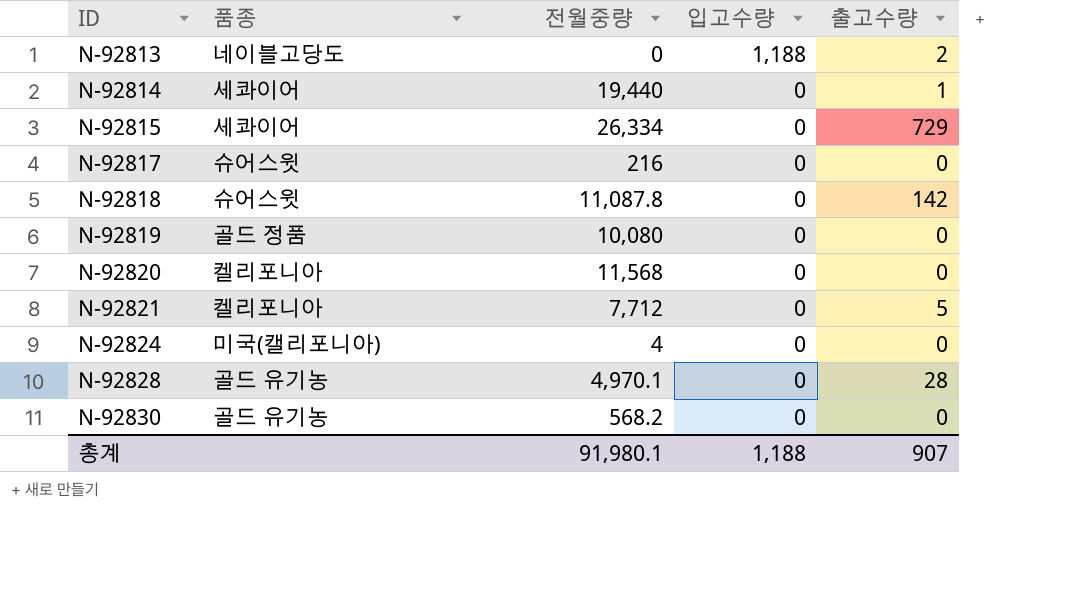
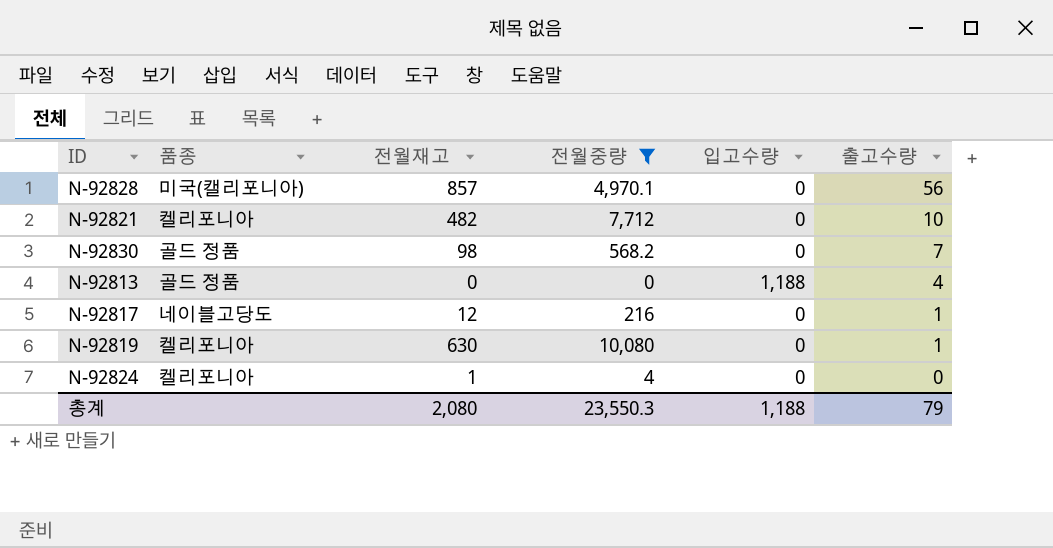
filter: none -> 전월중량 <= 10,080
row order: ID ascending -> 출고수량 descending
column 전월재고 | position: none -> 3
N-92828 | 품종: 골드 유기농 -> 미국(캘리포니아)
N-92828 | 출고수량: 28 -> 56
N-92821 | 출고수량: 5 -> 10
N-92830 | 품종: 골드 유기농 -> 골드 정품
N-92830 | 출고수량: 0 -> 7
N-92813 | 품종: 네이블고당도 -> 골드 정품
N-92813 | 출고수량: 2 -> 4
N-92817 | 품종: 슈어스윗 -> 네이블고당도
N-92817 | 출고수량: 0 -> 1
N-92819 | 품종: 골드 정품 -> 켈리포니아
N-92819 | 출고수량: 0 -> 1
N-92824 | 품종: 미국(캘리포니아) -> 켈리포니아
총계 | 전월중량: 91,980.1 -> 23,550.3
총계 | 출고수량: 907 -> 79

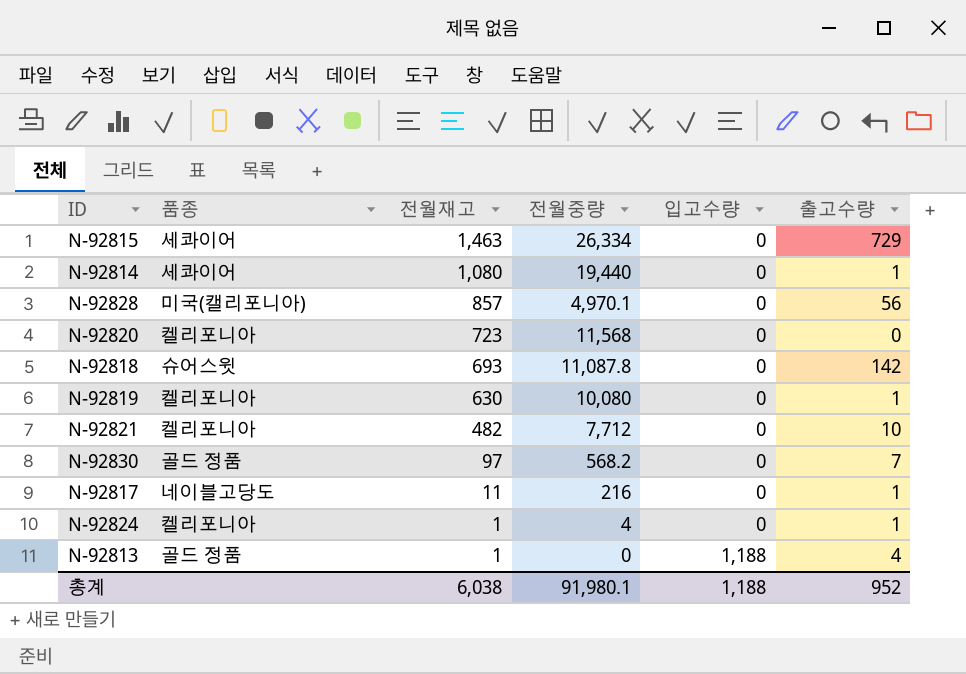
filter: 전월중량 <= 10,080 -> none
row order: 출고수량 descending -> 전월재고 descending
N-92830 | 전월재고: 98 -> 97
N-92817 | 전월재고: 12 -> 11
N-92824 | 출고수량: 0 -> 1
N-92813 | 전월재고: 0 -> 1
총계 | 전월재고: 2,080 -> 6,038
총계 | 전월중량: 23,550.3 -> 91,980.1
총계 | 출고수량: 79 -> 952

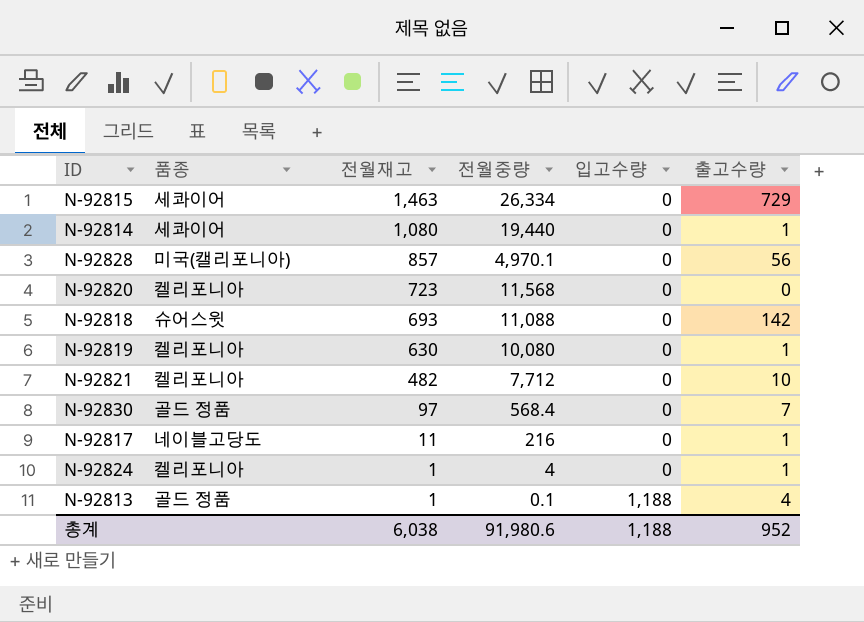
N-92818 | 전월중량: 11,087.8 -> 11,088
N-92830 | 전월중량: 568.2 -> 568.4
N-92813 | 전월중량: 0 -> 0.1
총계 | 전월중량: 91,980.1 -> 91,980.6

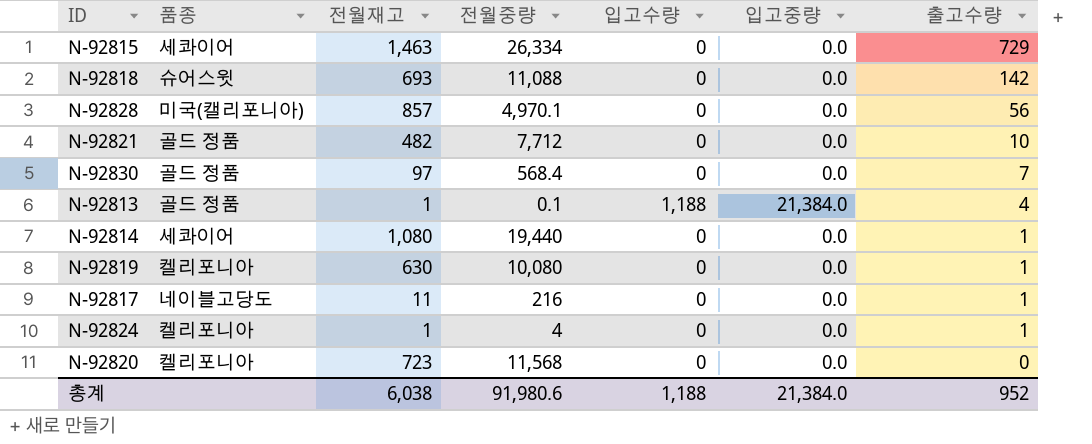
row order: 전월재고 descending -> 출고수량 descending
column 입고중량 | position: none -> 6
N-92821 | 품종: 켈리포니아 -> 골드 정품

